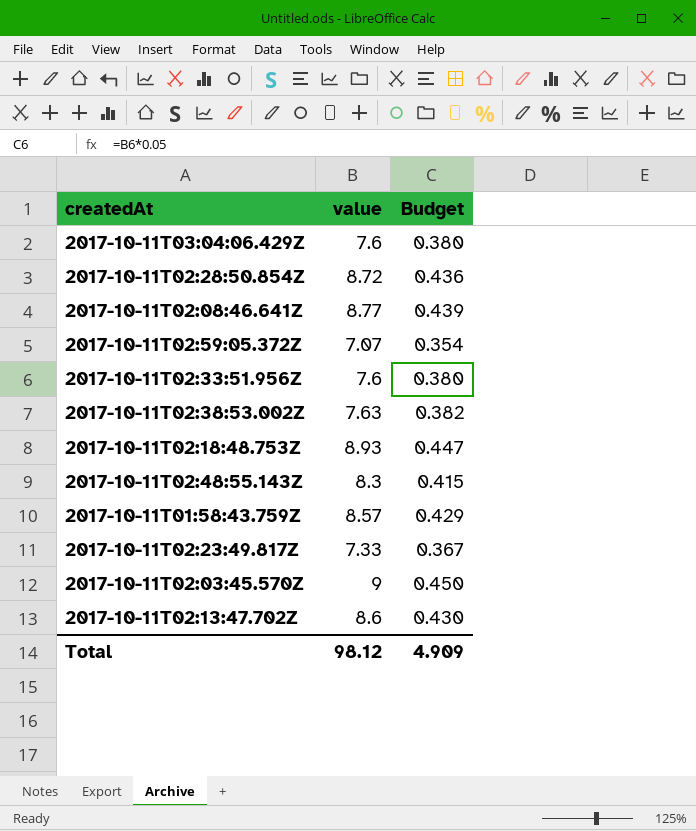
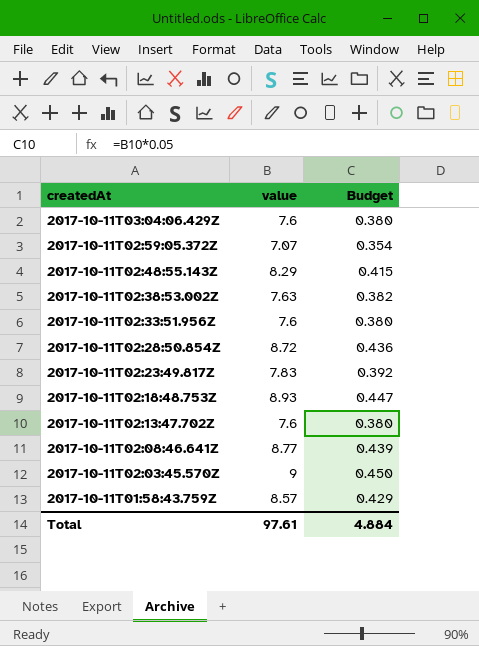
row order: none -> createdAt descending
2017-10-11T02:48:55.143Z | value: 8.3 -> 8.29
2017-10-11T02:23:49.817Z | value: 7.33 -> 7.83
2017-10-11T02:23:49.817Z | Budget: 0.367 -> 0.392
2017-10-11T02:13:47.702Z | value: 8.6 -> 7.6
2017-10-11T02:13:47.702Z | Budget: 0.430 -> 0.380
Total | value: 98.12 -> 97.61
Total | Budget: 4.909 -> 4.884

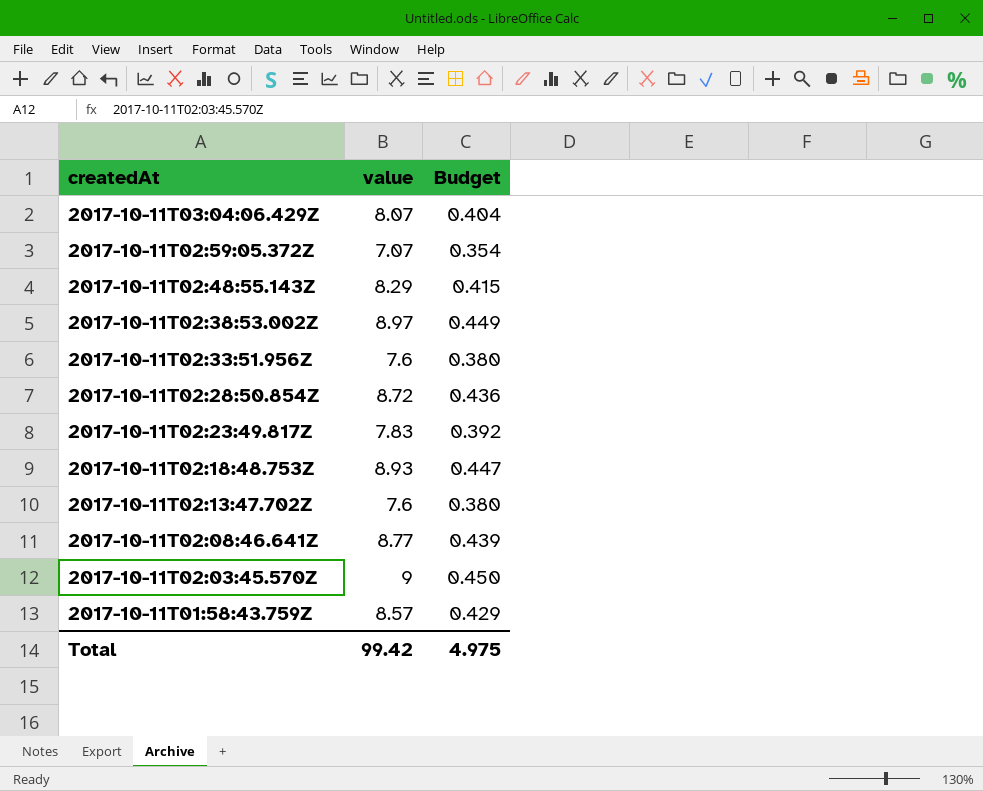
2017-10-11T03:04:06.429Z | value: 7.6 -> 8.07
2017-10-11T03:04:06.429Z | Budget: 0.380 -> 0.404
2017-10-11T02:38:53.002Z | value: 7.63 -> 8.97
2017-10-11T02:38:53.002Z | Budget: 0.382 -> 0.449
Total | value: 97.61 -> 99.42
Total | Budget: 4.884 -> 4.975

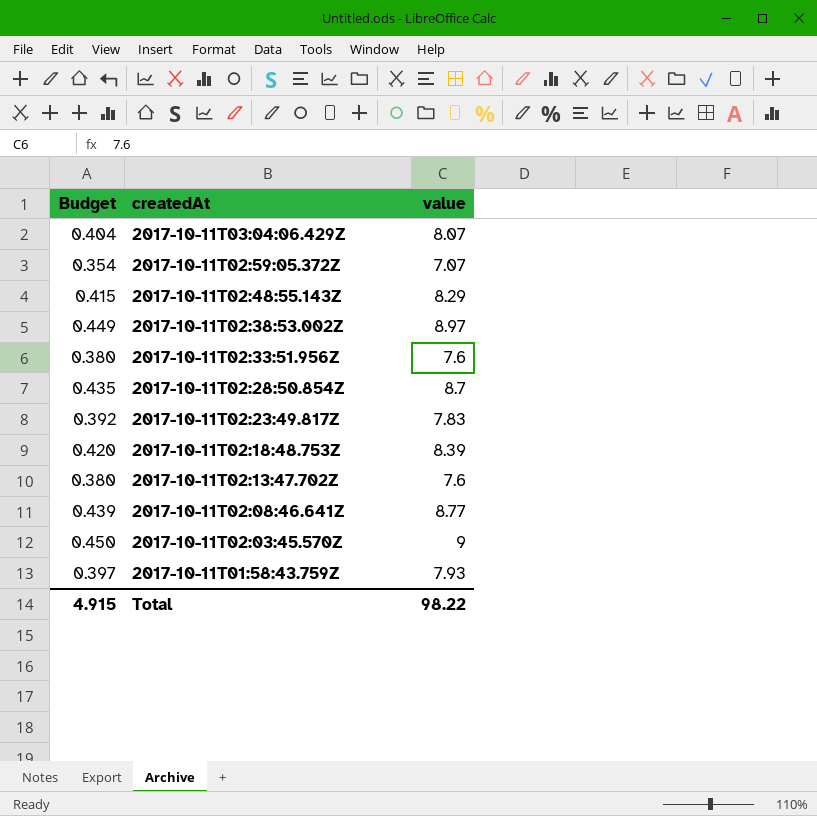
column Budget | position: 3 -> 1
2017-10-11T02:28:50.854Z | Budget: 0.436 -> 0.435
2017-10-11T02:28:50.854Z | value: 8.72 -> 8.7
2017-10-11T02:18:48.753Z | Budget: 0.447 -> 0.420
2017-10-11T02:18:48.753Z | value: 8.93 -> 8.39
2017-10-11T01:58:43.759Z | Budget: 0.429 -> 0.397
2017-10-11T01:58:43.759Z | value: 8.57 -> 7.93
Total | Budget: 4.975 -> 4.915
Total | value: 99.42 -> 98.22

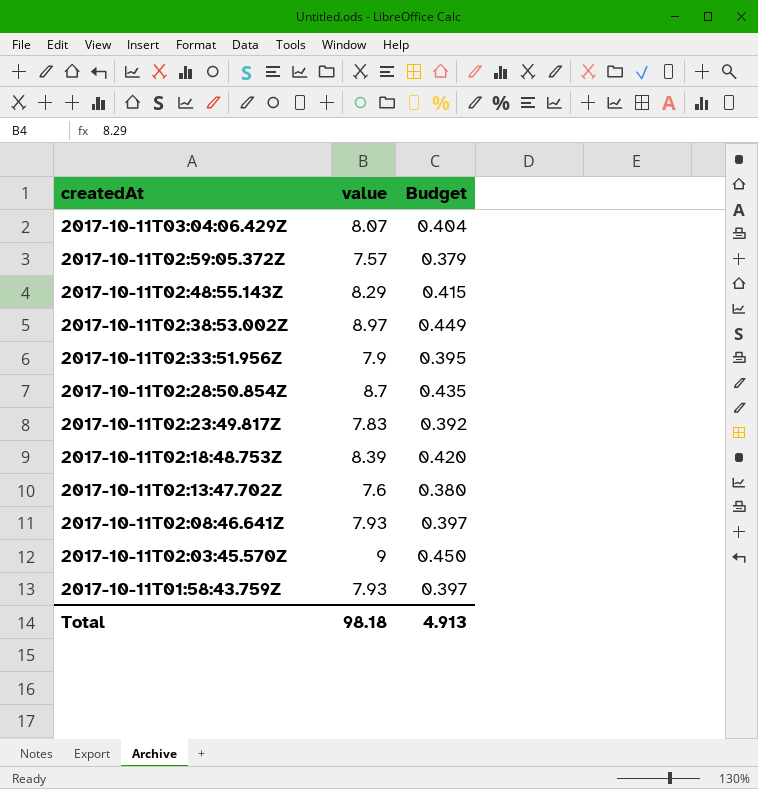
column Budget | position: 1 -> 3
2017-10-11T02:59:05.372Z | value: 7.07 -> 7.57
2017-10-11T02:59:05.372Z | Budget: 0.354 -> 0.379
2017-10-11T02:33:51.956Z | value: 7.6 -> 7.9
2017-10-11T02:33:51.956Z | Budget: 0.380 -> 0.395
2017-10-11T02:08:46.641Z | value: 8.77 -> 7.93
2017-10-11T02:08:46.641Z | Budget: 0.439 -> 0.397
Total | value: 98.22 -> 98.18
Total | Budget: 4.915 -> 4.913

